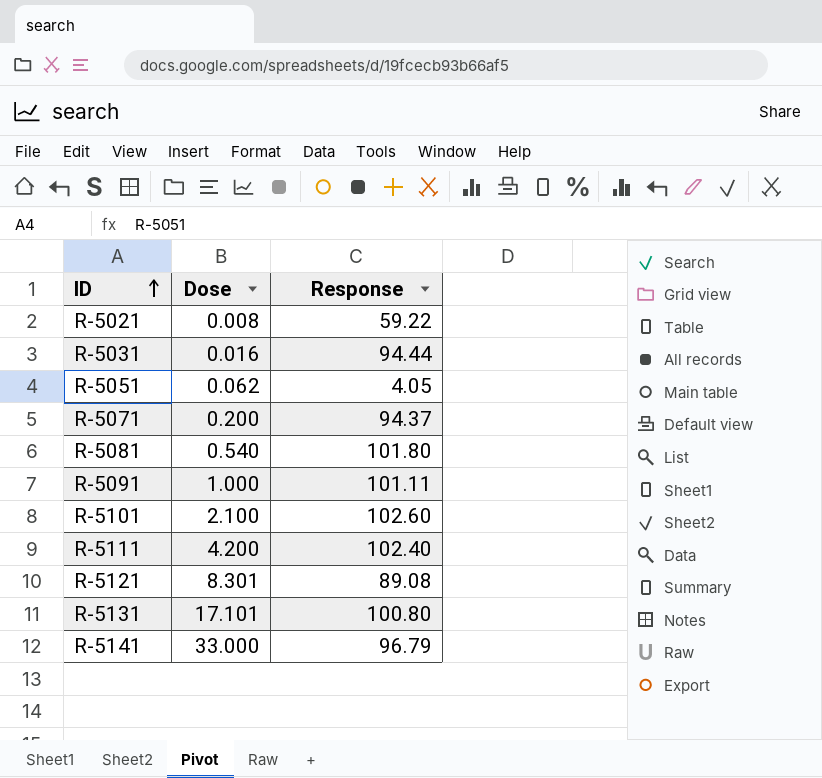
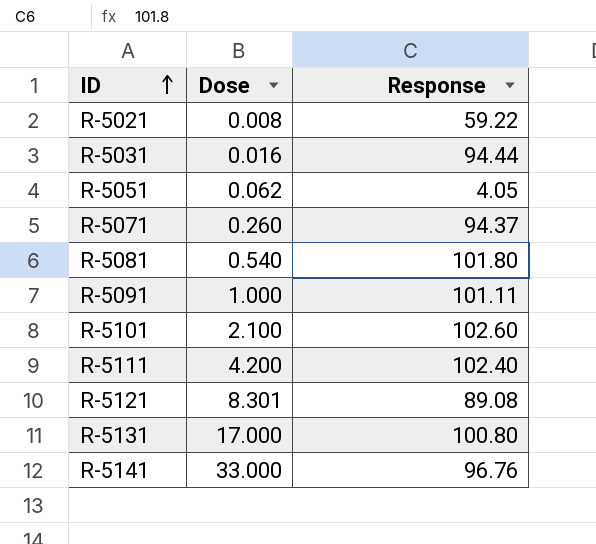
R-5071 | Dose: 0.200 -> 0.260
R-5131 | Dose: 17.101 -> 17.000
R-5141 | Response: 96.79 -> 96.76

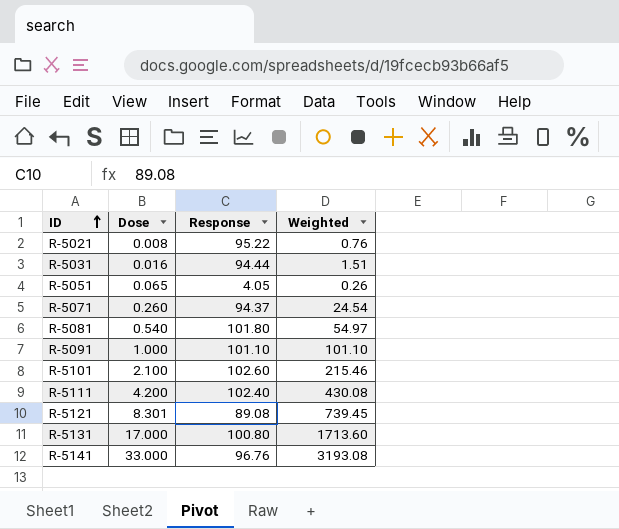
column Weighted | formula: none -> [Dose] * [Response]
R-5021 | Response: 59.22 -> 95.22
R-5051 | Dose: 0.062 -> 0.065
R-5091 | Response: 101.11 -> 101.10

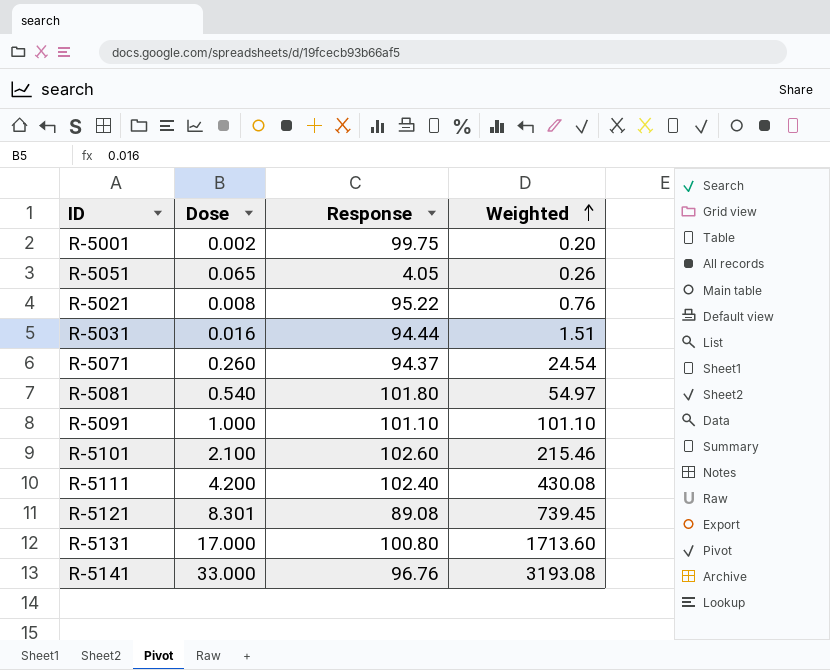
row order: ID ascending -> Weighted ascending
row R-5001: none -> 0.002 | 99.75 | 0.20

